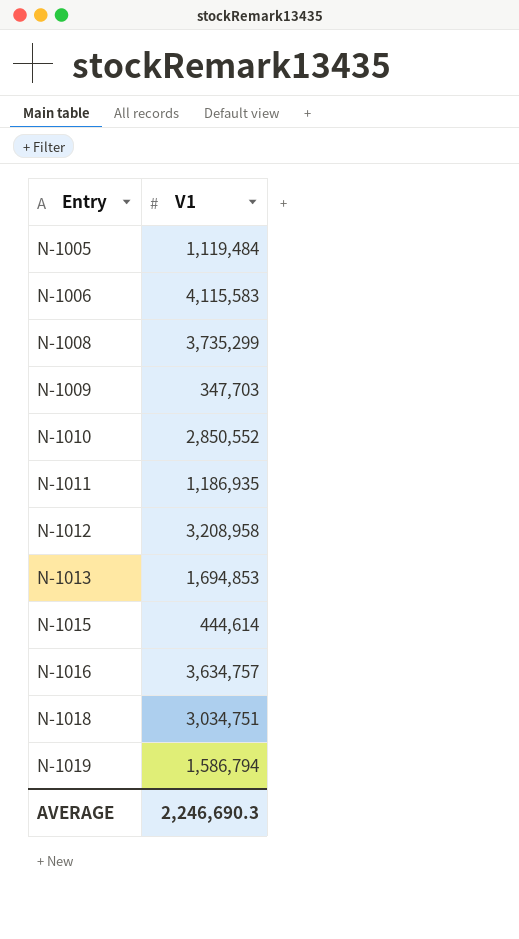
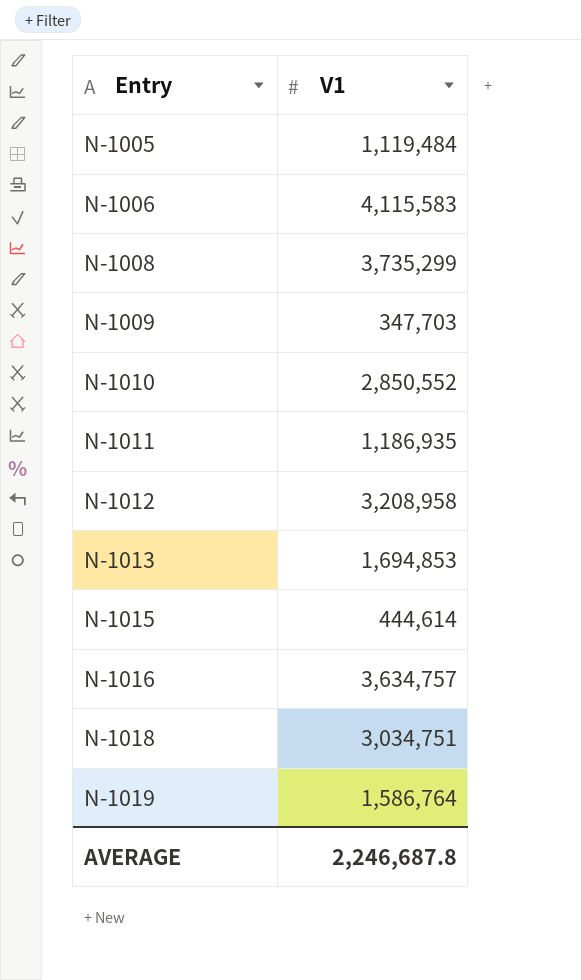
N-1019 | V1: 1,586,794 -> 1,586,764
AVERAGE | V1: 2,246,690.3 -> 2,246,687.8

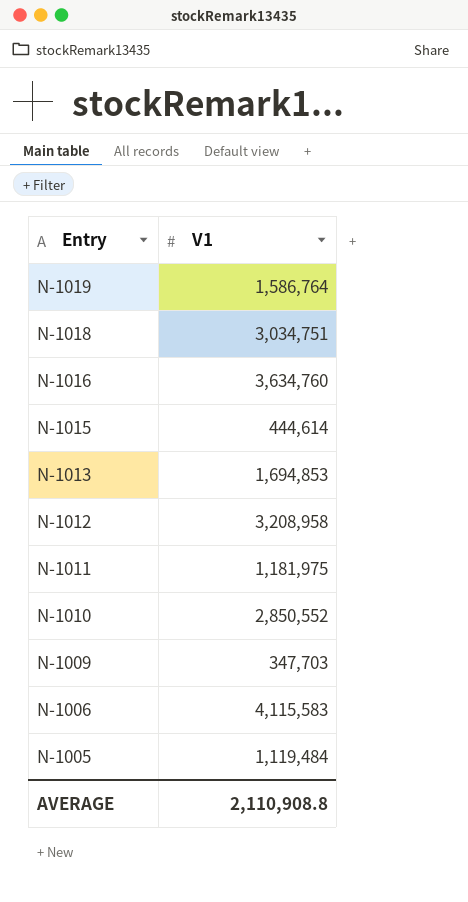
row order: Entry ascending -> Entry descending
row N-1008: 3,735,299 -> none
N-1016 | V1: 3,634,757 -> 3,634,760
N-1011 | V1: 1,186,935 -> 1,181,975
AVERAGE | V1: 2,246,687.8 -> 2,110,908.8

